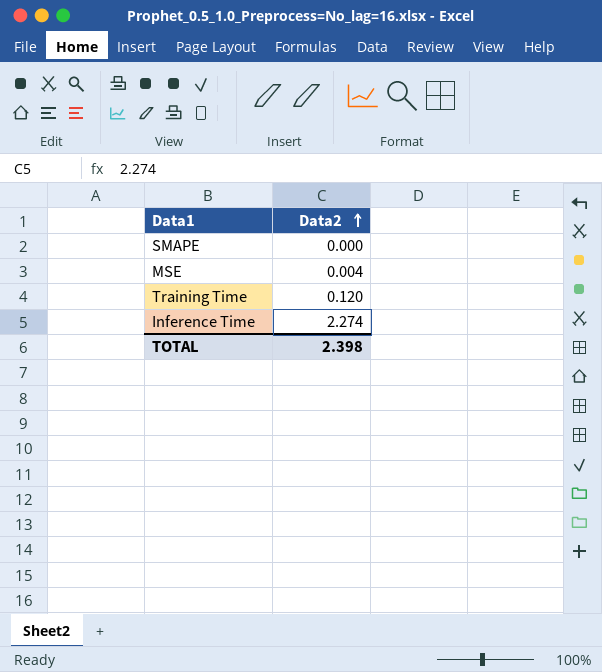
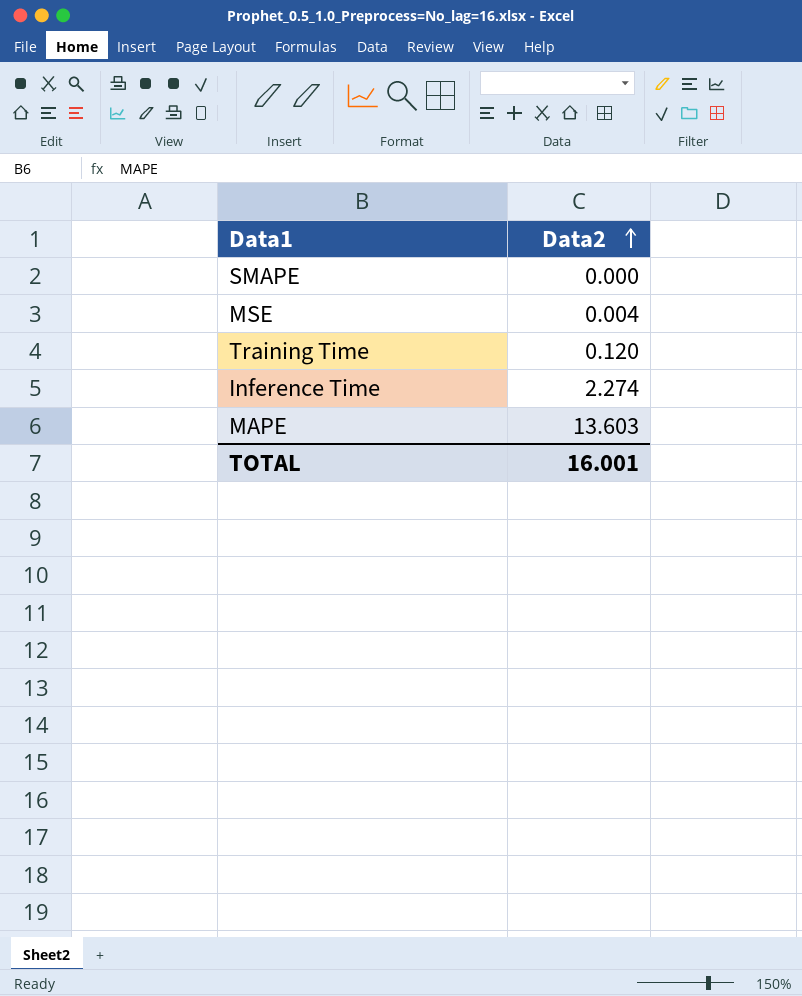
row MAPE: none -> 13.603
TOTAL | Data2: 2.398 -> 16.001

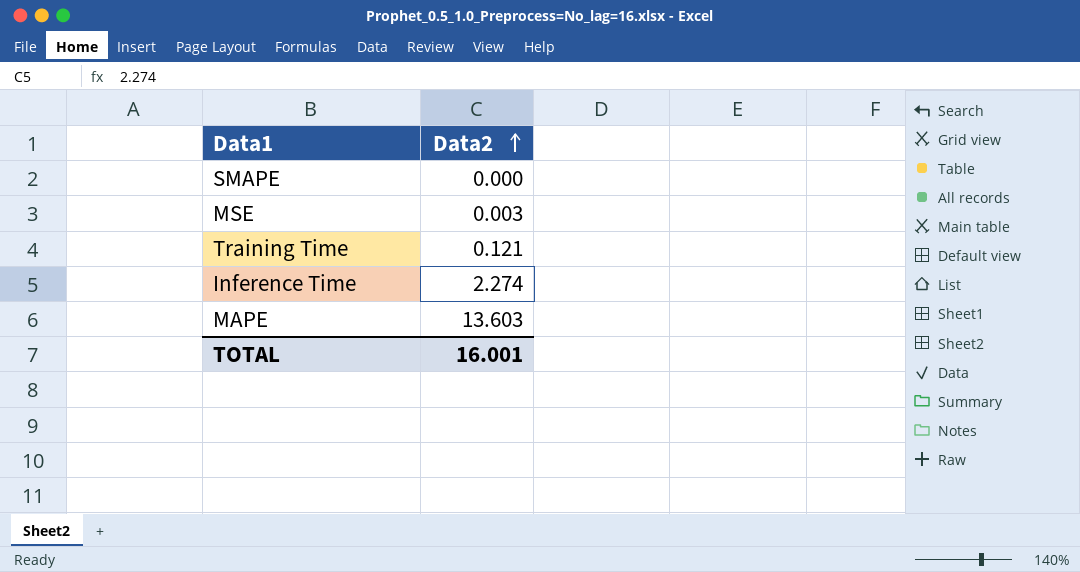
MSE | Data2: 0.004 -> 0.003
Training Time | Data2: 0.120 -> 0.121

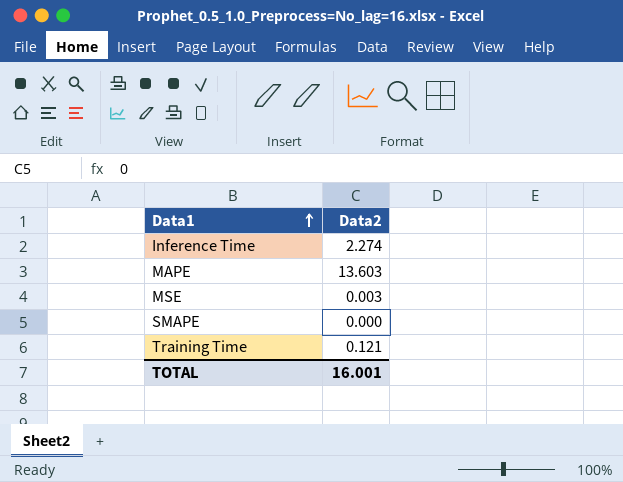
row order: Data2 ascending -> Data1 ascending

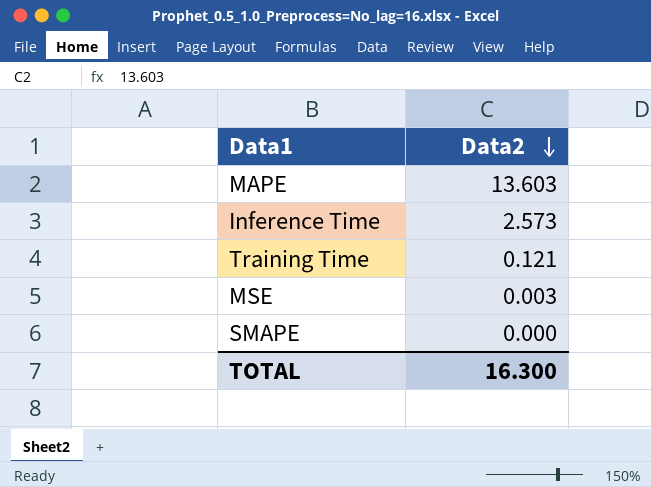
row order: Data1 ascending -> Data2 descending
Inference Time | Data2: 2.274 -> 2.573
TOTAL | Data2: 16.001 -> 16.300

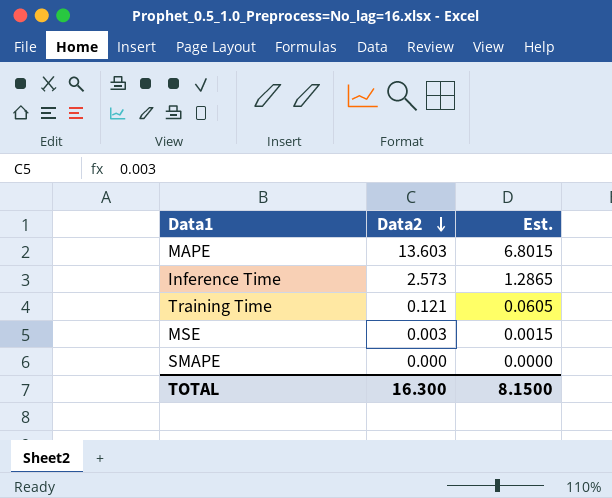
column Est. | formula: none -> [Data2] * 0.5

